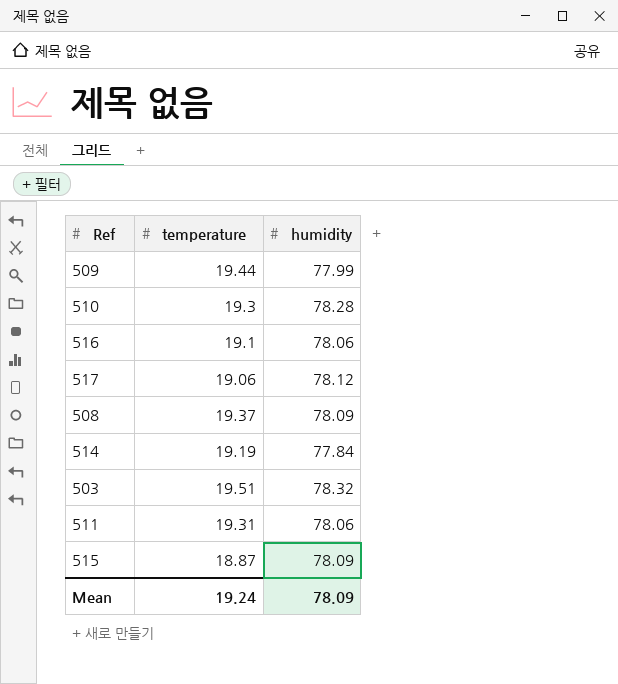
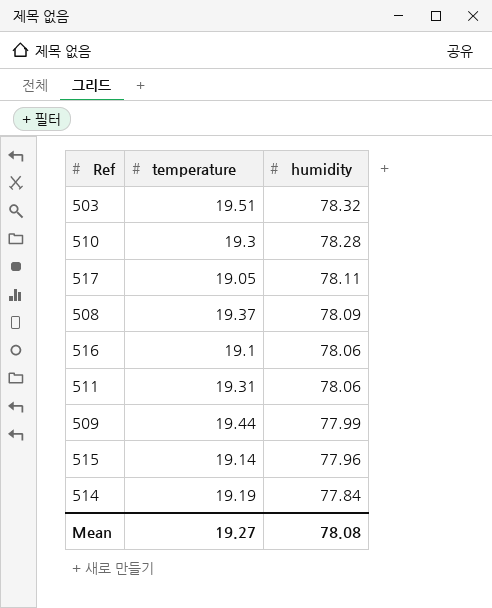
row order: none -> humidity descending
517 | temperature: 19.06 -> 19.05
517 | humidity: 78.12 -> 78.11
515 | temperature: 18.87 -> 19.14
515 | humidity: 78.09 -> 77.96
Mean | temperature: 19.24 -> 19.27
Mean | humidity: 78.09 -> 78.08

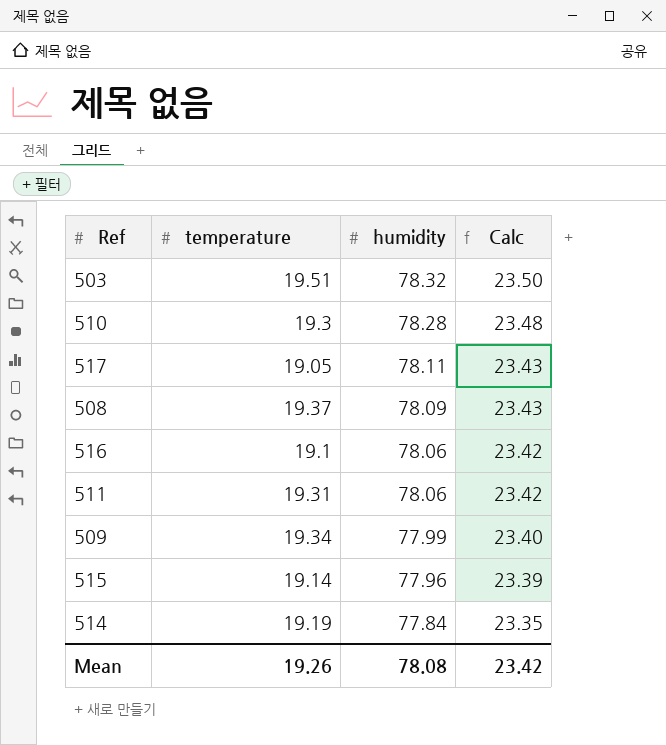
column Calc | formula: none -> [humidity] * 0.3
509 | temperature: 19.44 -> 19.34
Mean | temperature: 19.27 -> 19.26

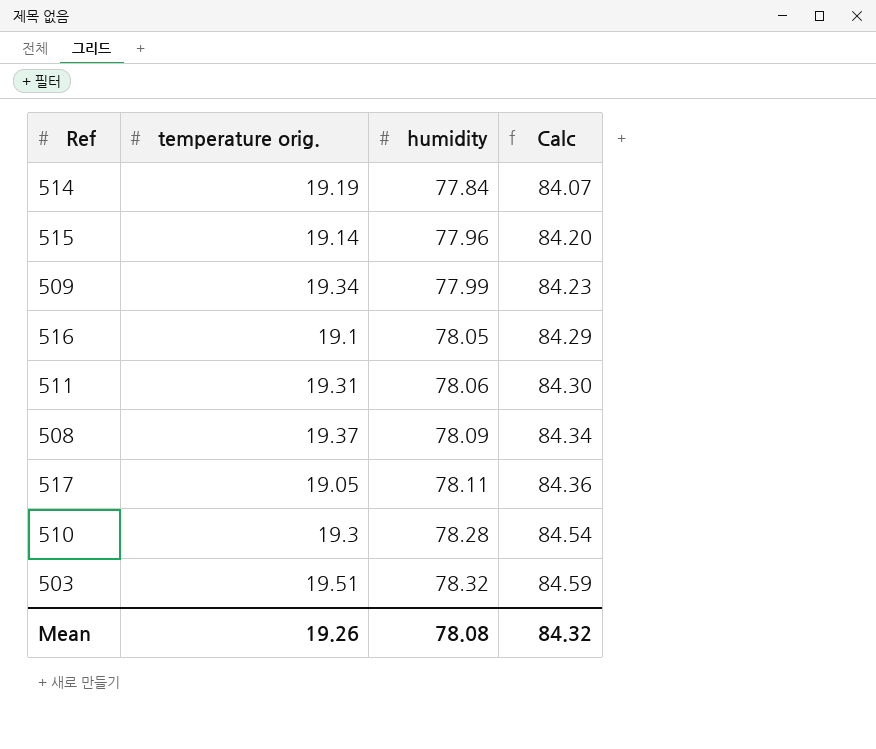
row order: humidity descending -> humidity ascending
column name: temperature -> temperature orig.
column Calc | formula: [humidity] * 0.3 -> [humidity] * 1.08
516 | humidity: 78.06 -> 78.05
Mean | Calc: 23.42 -> 84.32

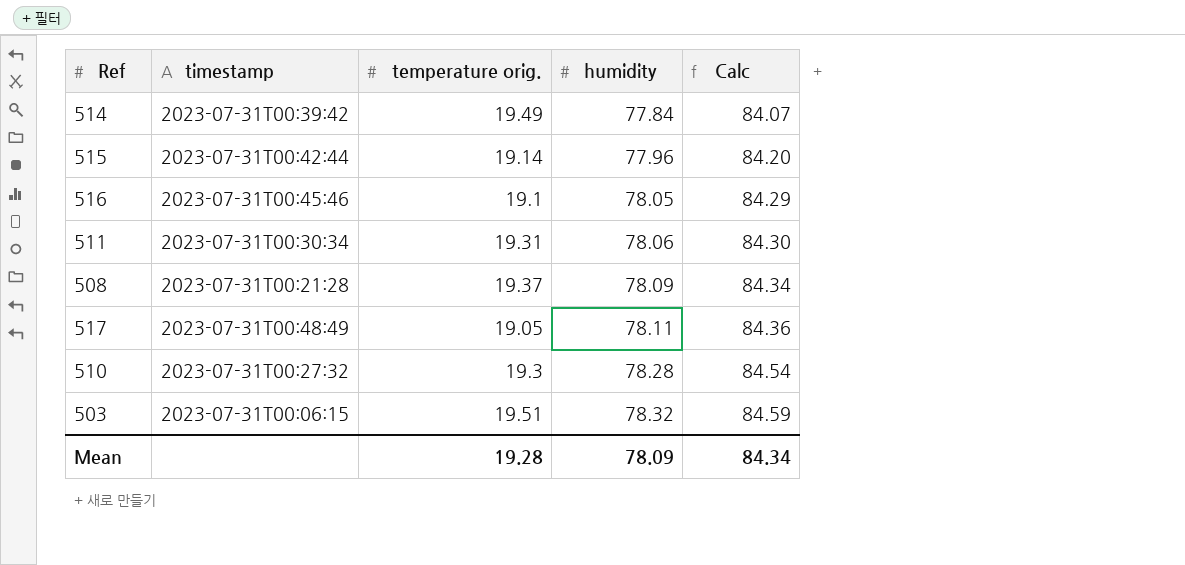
column timestamp | position: none -> 2
row 509: 19.34 | 77.99 | 84.23 -> none
514 | temperature orig.: 19.19 -> 19.49
Mean | temperature orig.: 19.26 -> 19.28
Mean | humidity: 78.08 -> 78.09
Mean | Calc: 84.32 -> 84.34

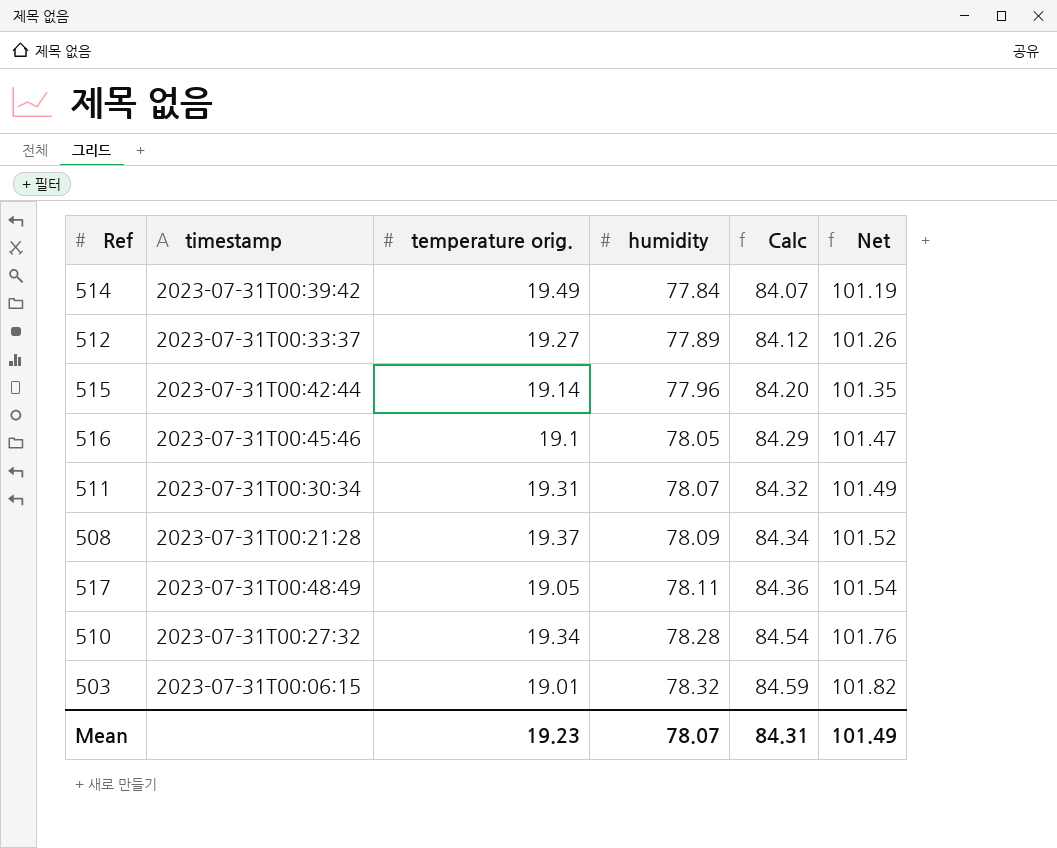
column Net | formula: none -> [humidity] * 1.3
row 512: none -> 2023-07-31T00:33:37 | 19.27 | 77.89 | 84.12 | 101.26
511 | humidity: 78.06 -> 78.07
511 | Calc: 84.30 -> 84.32
510 | temperature orig.: 19.3 -> 19.34
503 | temperature orig.: 19.51 -> 19.01
Mean | temperature orig.: 19.28 -> 19.23
Mean | humidity: 78.09 -> 78.07
Mean | Calc: 84.34 -> 84.31

